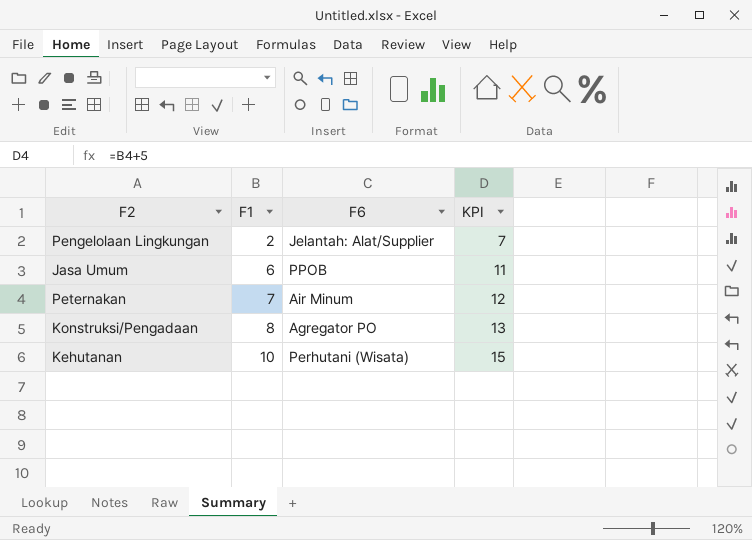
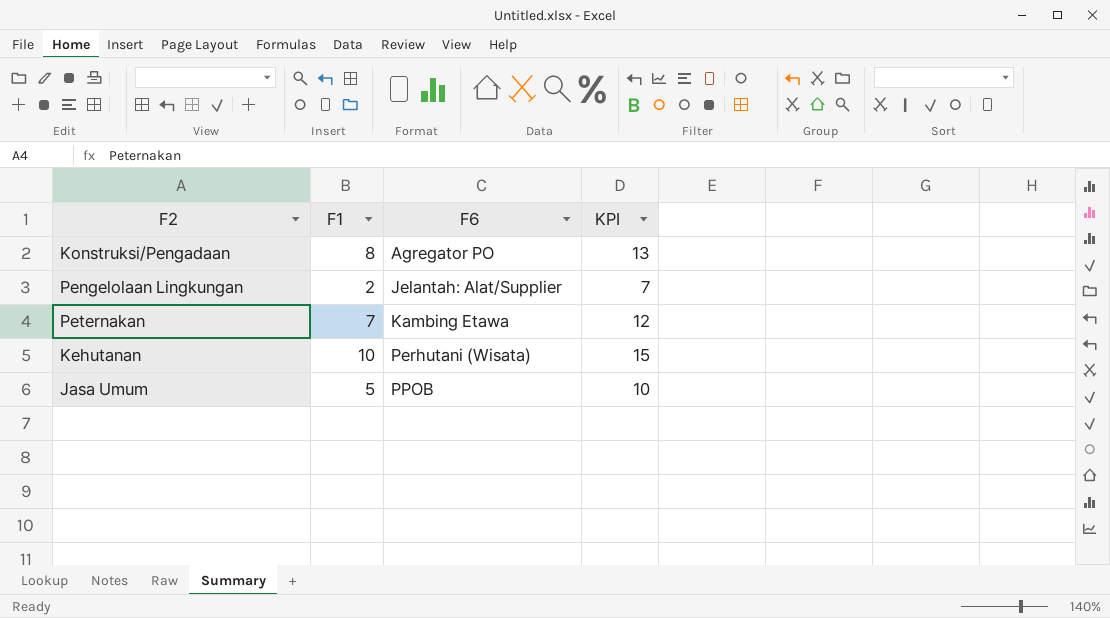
row order: F1 ascending -> F6 ascending
Peternakan | F6: Air Minum -> Kambing Etawa
Jasa Umum | F1: 6 -> 5
Jasa Umum | KPI: 11 -> 10

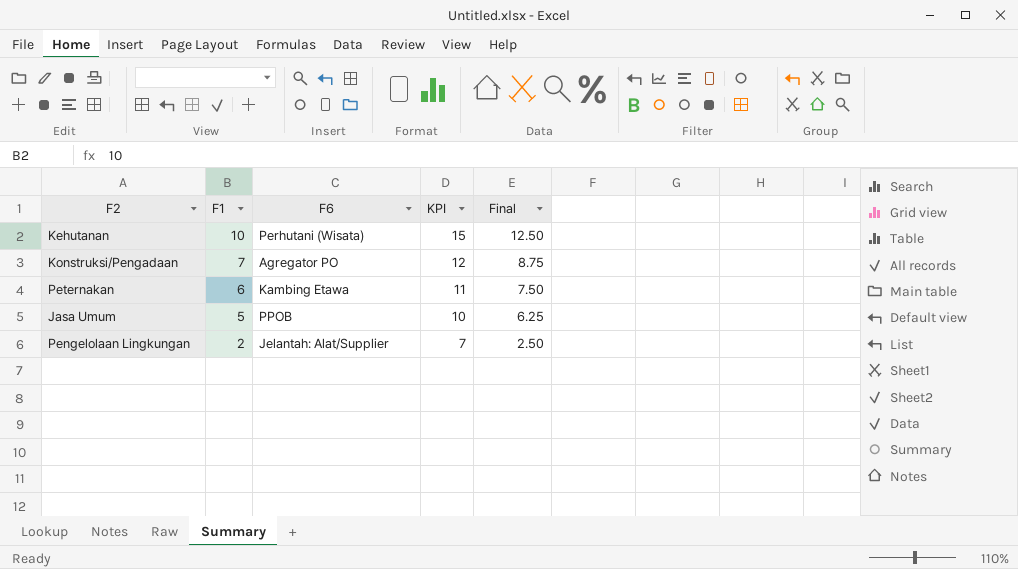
row order: F6 ascending -> F1 descending
column Final | formula: none -> [F1] * 1.25
Konstruksi/Pengadaan | F1: 8 -> 7
Konstruksi/Pengadaan | KPI: 13 -> 12
Peternakan | F1: 7 -> 6
Peternakan | KPI: 12 -> 11

